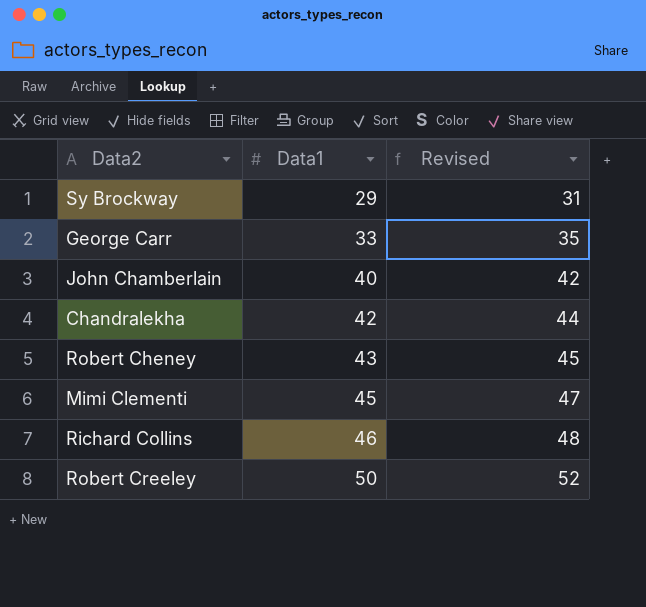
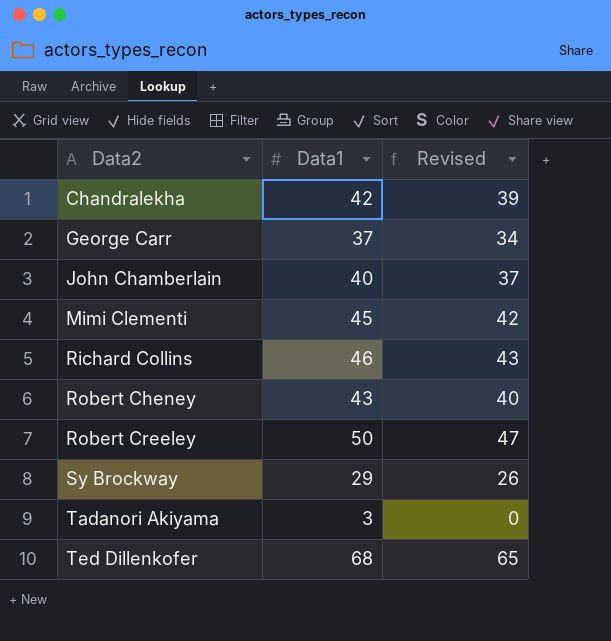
row order: Data1 ascending -> Data2 ascending
column Revised | formula: [Data1] + 2 -> [Data1] - 3
George Carr | Data1: 33 -> 37
row Tadanori Akiyama: none -> 3 | 0
row Ted Dillenkofer: none -> 68 | 65

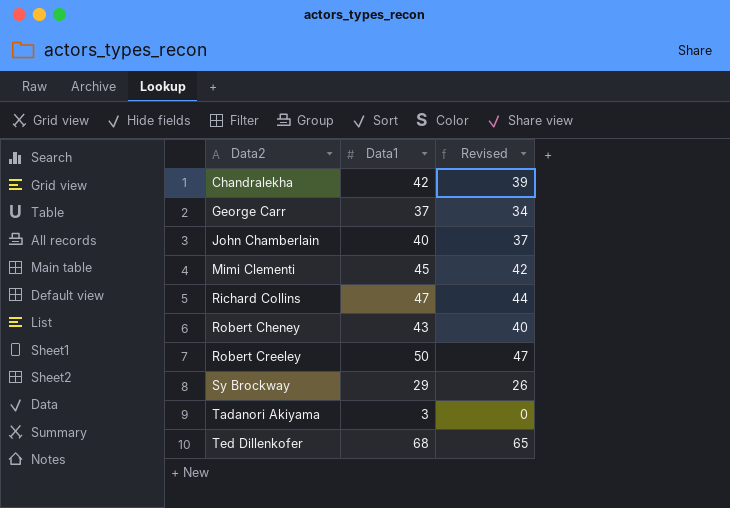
Richard Collins | Data1: 46 -> 47
Richard Collins | Revised: 43 -> 44

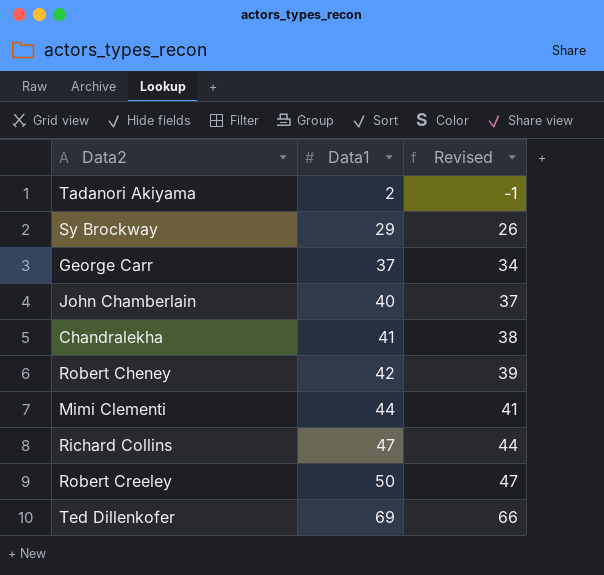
row order: Data2 ascending -> Data1 ascending
Tadanori Akiyama | Data1: 3 -> 2
Tadanori Akiyama | Revised: 0 -> -1
Chandralekha | Data1: 42 -> 41
Chandralekha | Revised: 39 -> 38
Robert Cheney | Data1: 43 -> 42
Robert Cheney | Revised: 40 -> 39
Mimi Clementi | Data1: 45 -> 44
Mimi Clementi | Revised: 42 -> 41
Ted Dillenkofer | Data1: 68 -> 69
Ted Dillenkofer | Revised: 65 -> 66

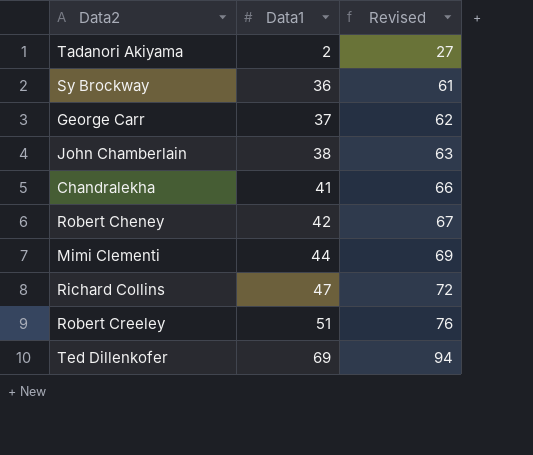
column Revised | formula: [Data1] - 3 -> [Data1] + 25
Sy Brockway | Data1: 29 -> 36
John Chamberlain | Data1: 40 -> 38
Robert Creeley | Data1: 50 -> 51

